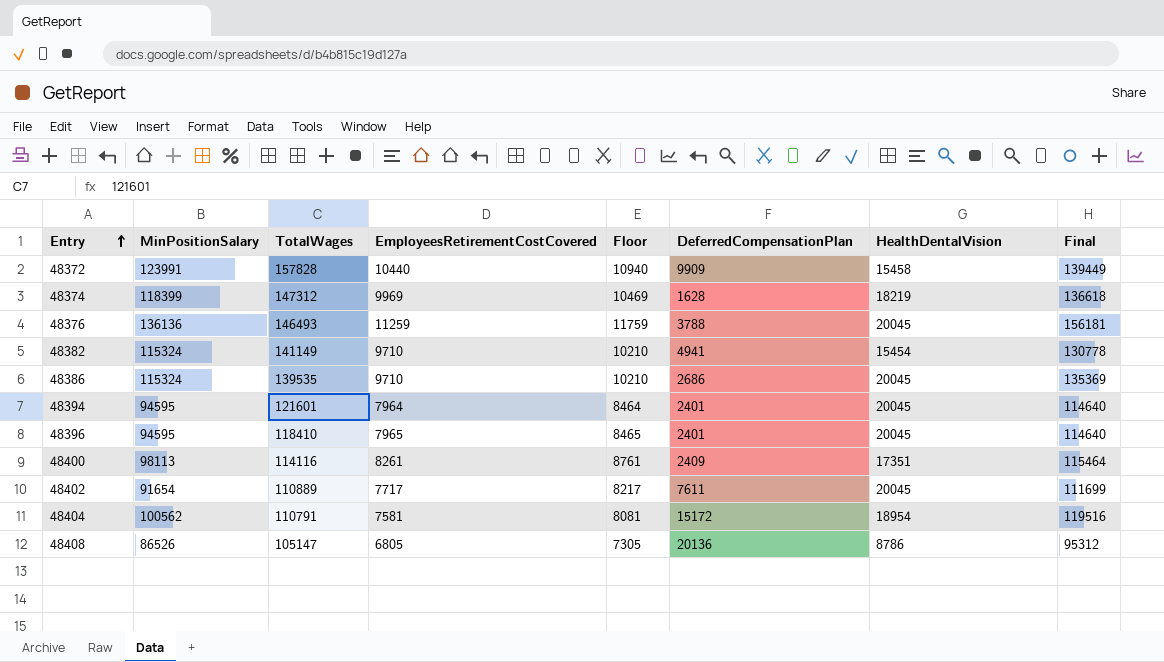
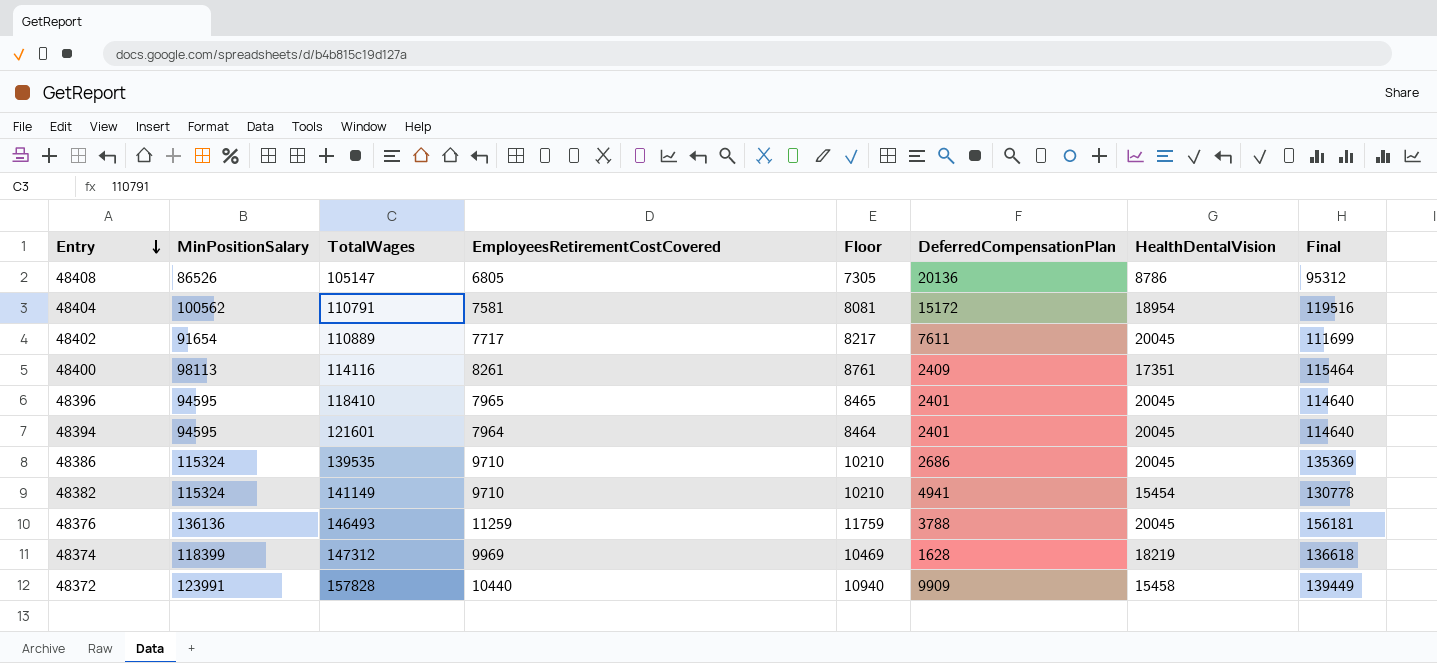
row order: Entry ascending -> Entry descending

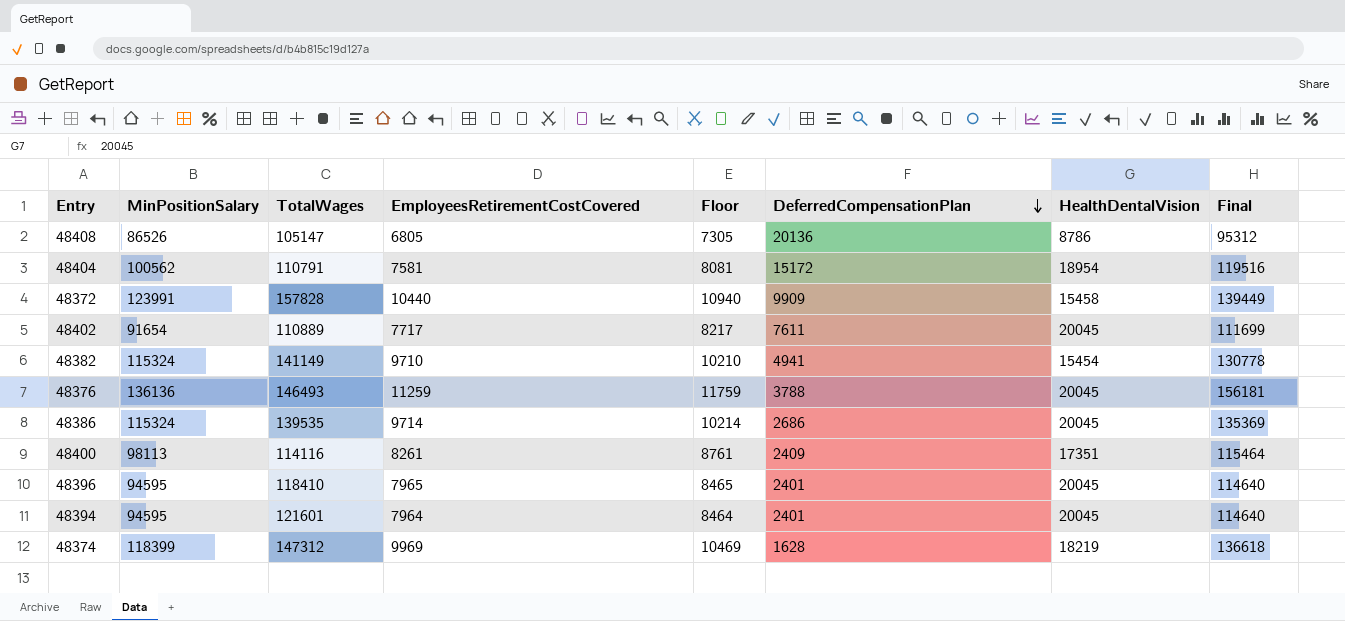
row order: Entry descending -> DeferredCompensationPlan descending
48386 | EmployeesRetirementCostCovered: 9710 -> 9714
48386 | Floor: 10210 -> 10214

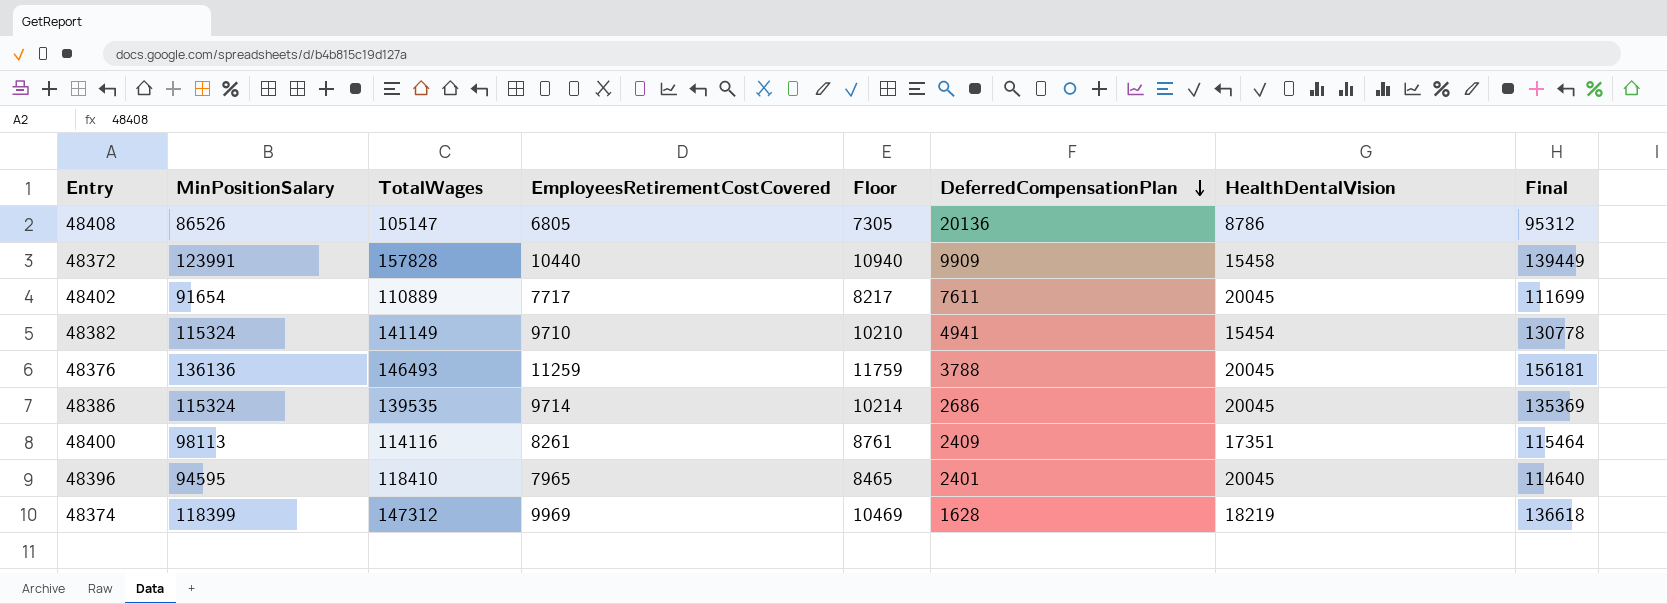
row 48404: 100562 | 110791 | 7581 | 8081 | 15172 | 18954 | 119516 -> none
row 48394: 94595 | 121601 | 7964 | 8464 | 2401 | 20045 | 114640 -> none

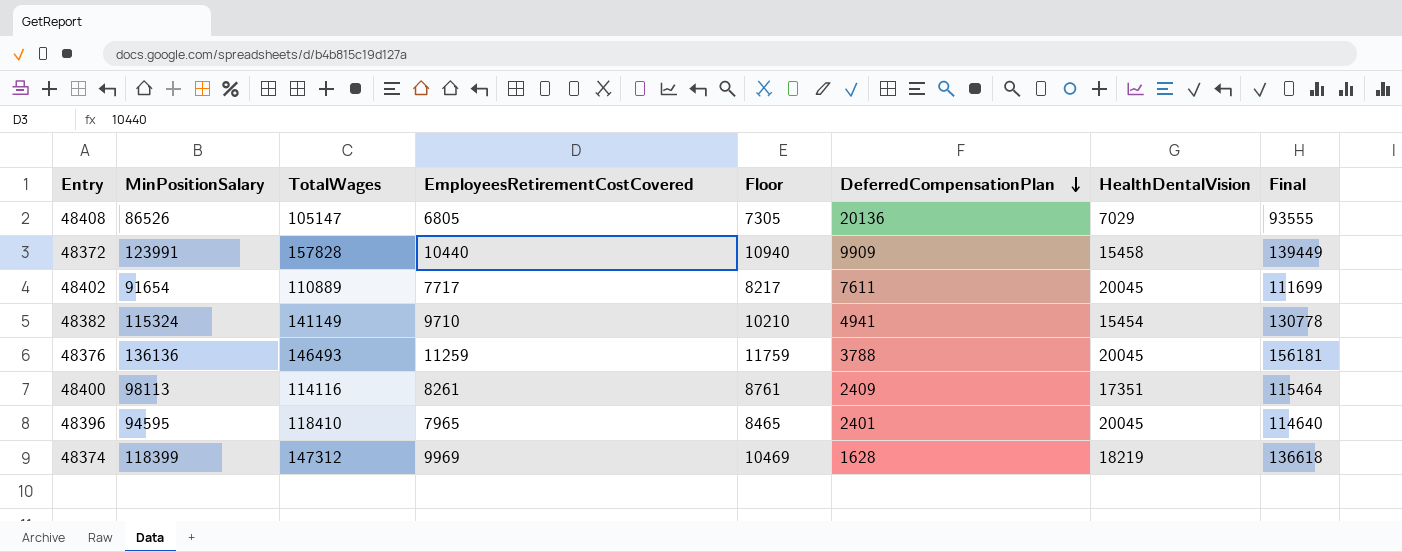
row 48386: 115324 | 139535 | 9714 | 10214 | 2686 | 20045 | 135369 -> none
48408 | HealthDentalVision: 8786 -> 7029
48408 | Final: 95312 -> 93555

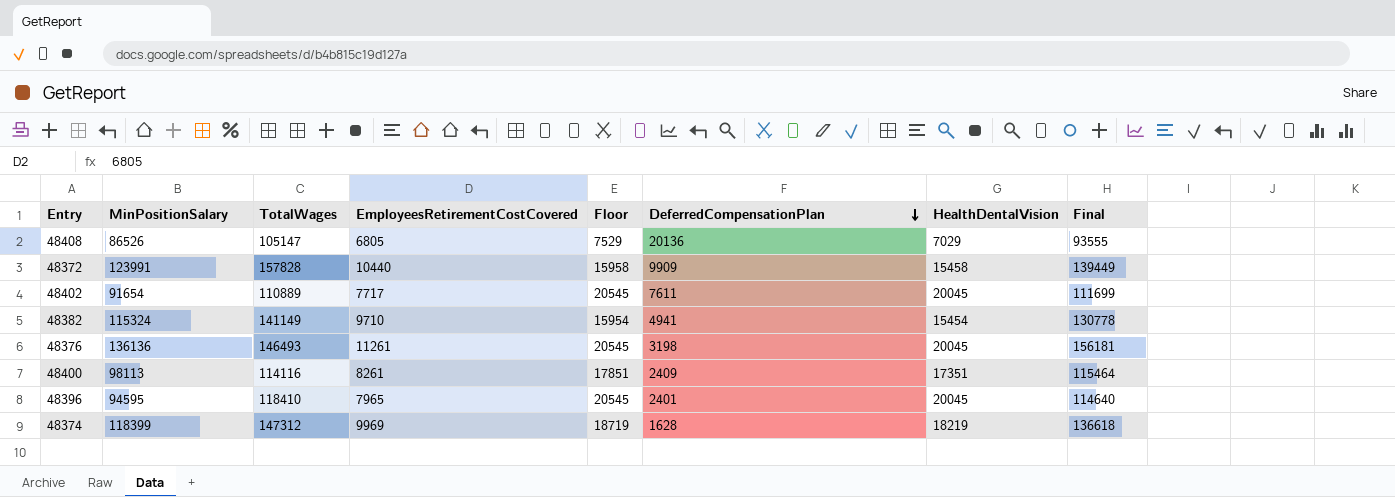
column Floor | formula: [EmployeesRetirementCostCovered] + 500 -> [HealthDentalVision] + 500
48376 | EmployeesRetirementCostCovered: 11259 -> 11261
48376 | DeferredCompensationPlan: 3788 -> 3198

